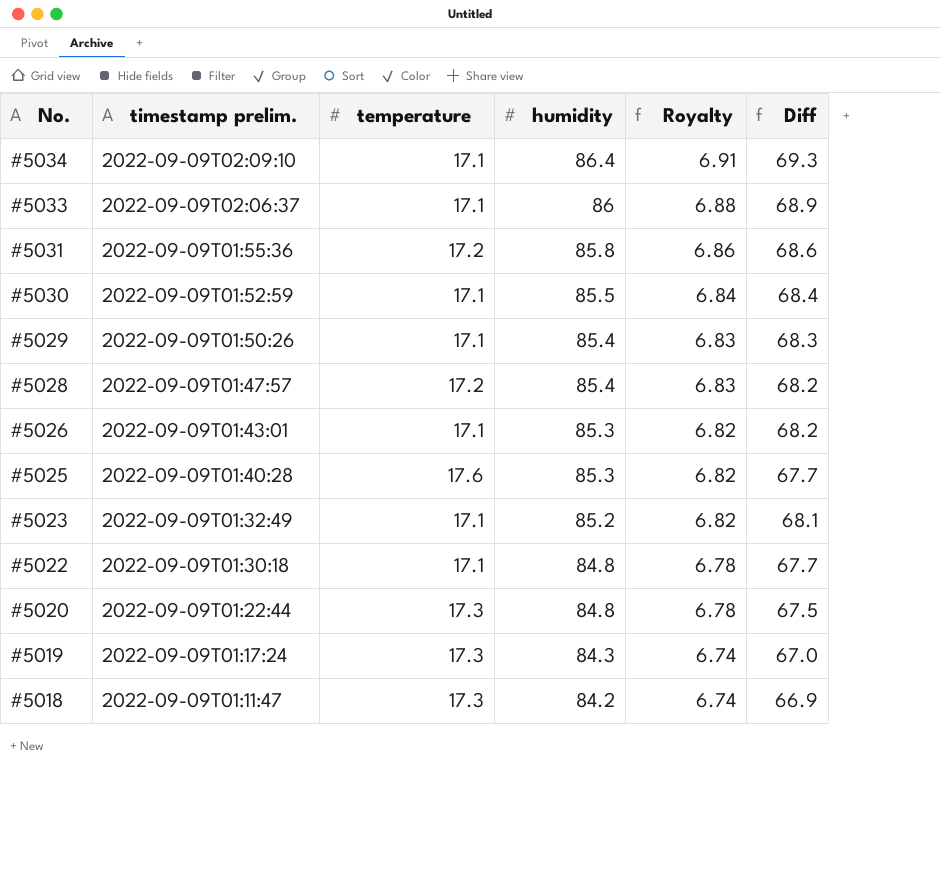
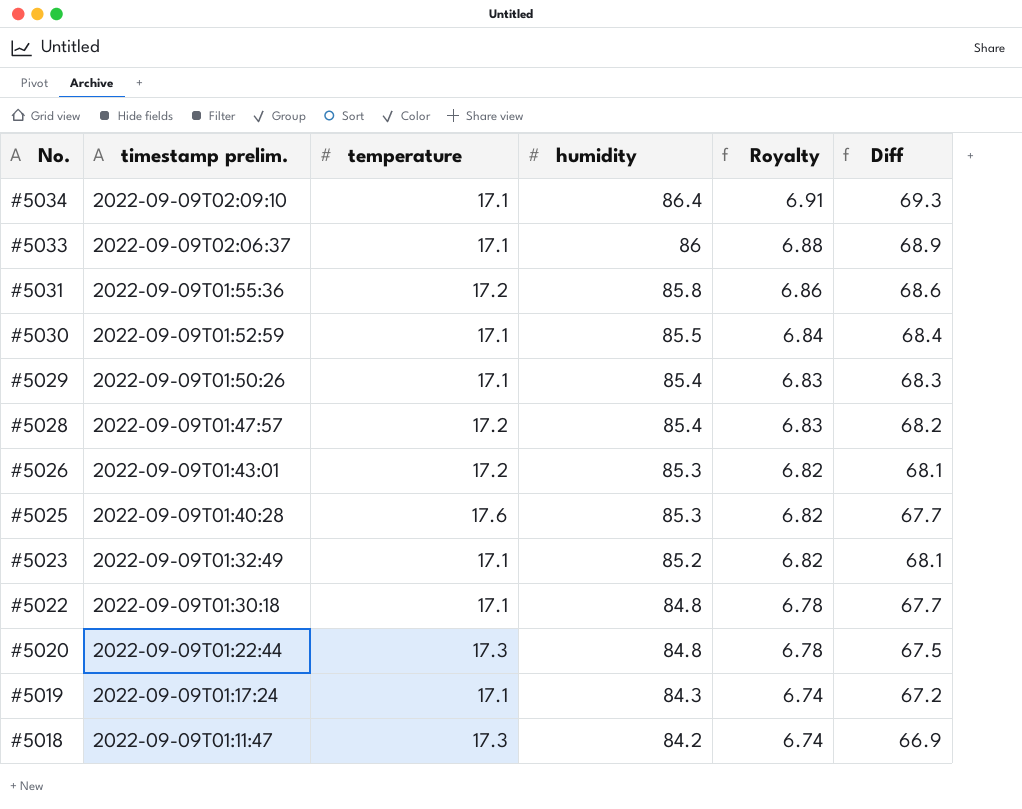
#5026 | temperature: 17.1 -> 17.2
#5026 | Diff: 68.2 -> 68.1
#5019 | temperature: 17.3 -> 17.1
#5019 | Diff: 67.0 -> 67.2

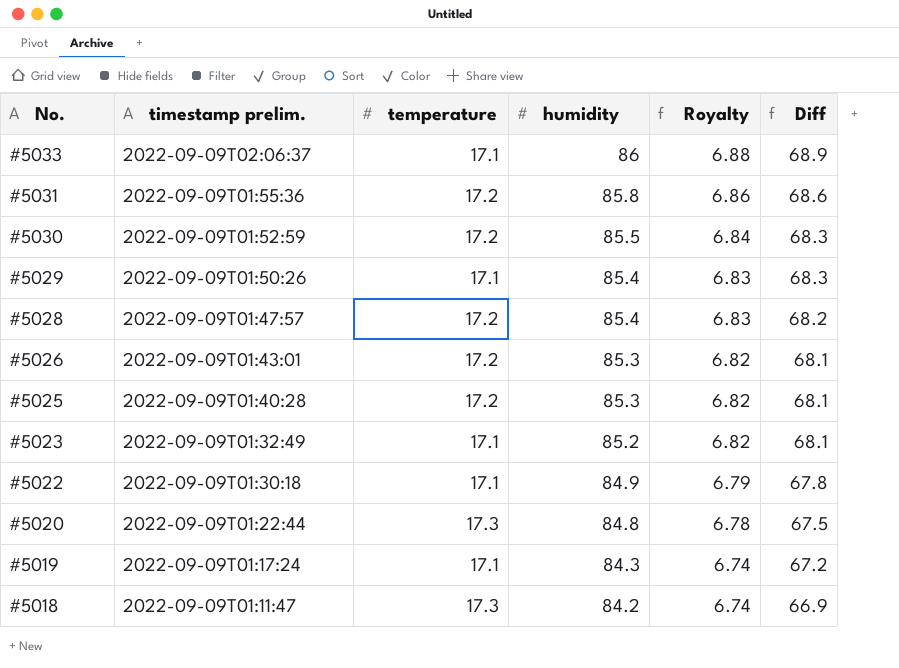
row #5034: 2022-09-09T02:09:10 | 17.1 | 86.4 | 6.91 | 69.3 -> none
#5030 | temperature: 17.1 -> 17.2
#5030 | Diff: 68.4 -> 68.3
#5025 | temperature: 17.6 -> 17.2
#5025 | Diff: 67.7 -> 68.1
#5022 | humidity: 84.8 -> 84.9
#5022 | Royalty: 6.78 -> 6.79
#5022 | Diff: 67.7 -> 67.8

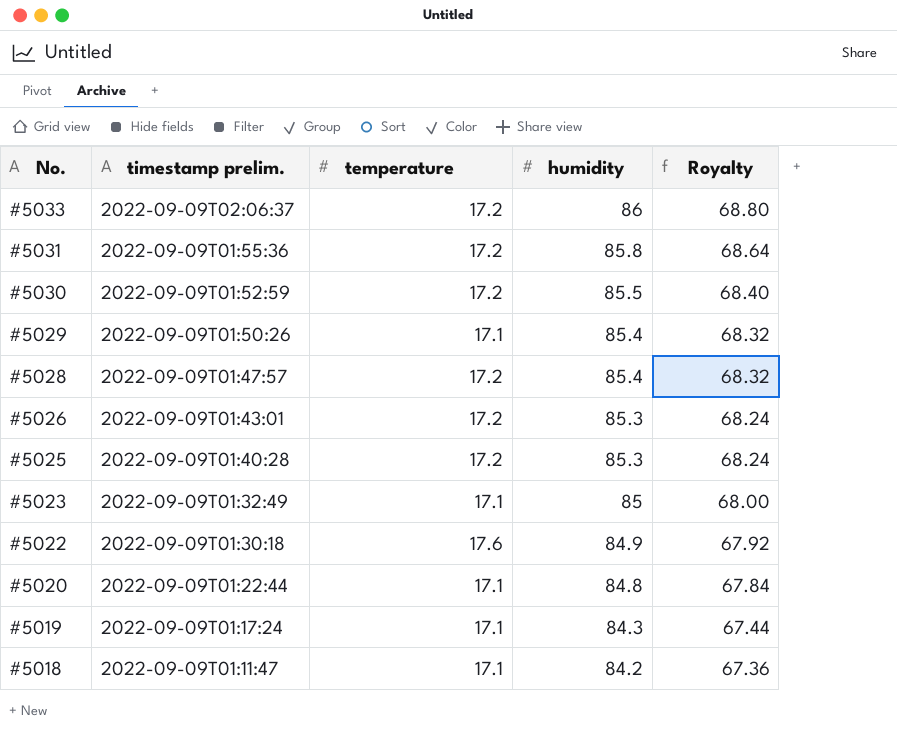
column Diff | formula: [humidity] - [temperature] -> none
column Royalty | formula: [humidity] * 0.08 -> [humidity] * 0.8
#5033 | temperature: 17.1 -> 17.2
#5023 | humidity: 85.2 -> 85
#5022 | temperature: 17.1 -> 17.6
#5020 | temperature: 17.3 -> 17.1
#5018 | temperature: 17.3 -> 17.1

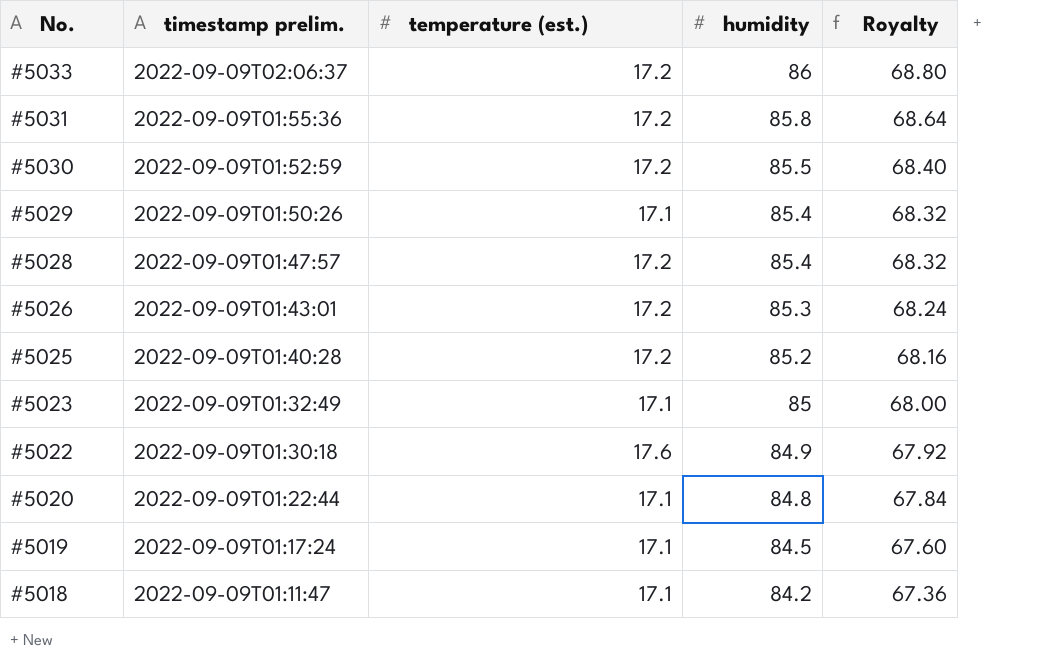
column name: temperature -> temperature (est.)
#5025 | humidity: 85.3 -> 85.2
#5025 | Royalty: 68.24 -> 68.16
#5019 | humidity: 84.3 -> 84.5
#5019 | Royalty: 67.44 -> 67.60

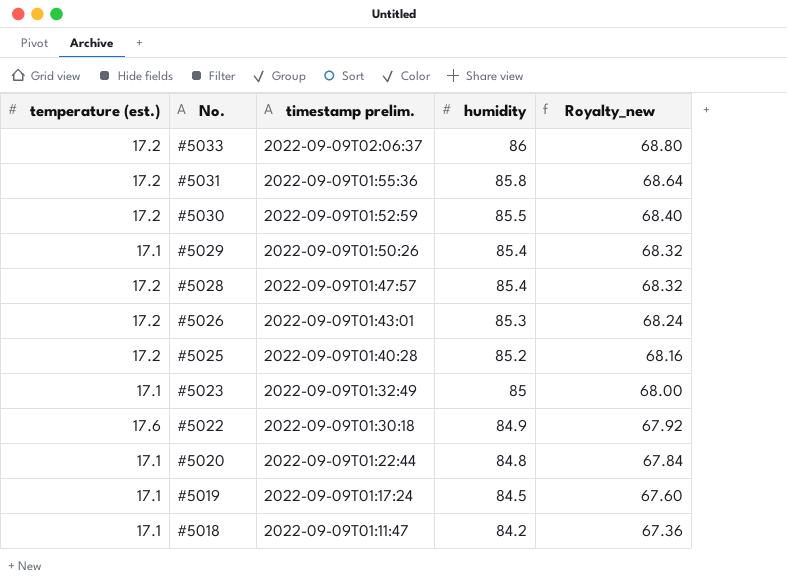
column temperature (est.) | position: 3 -> 1
column name: Royalty -> Royalty_new

